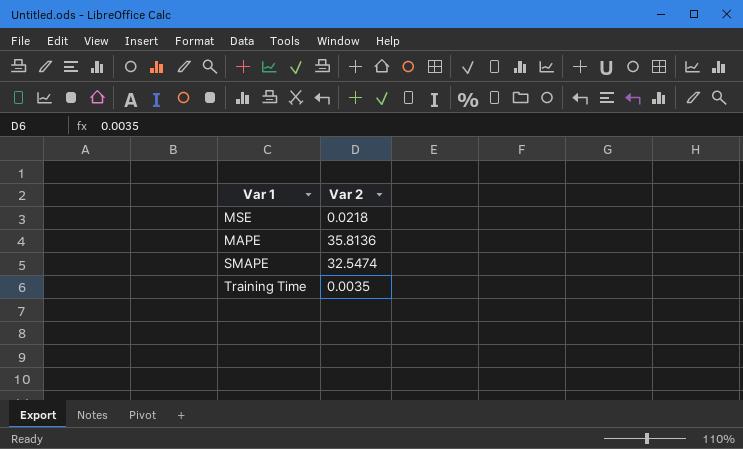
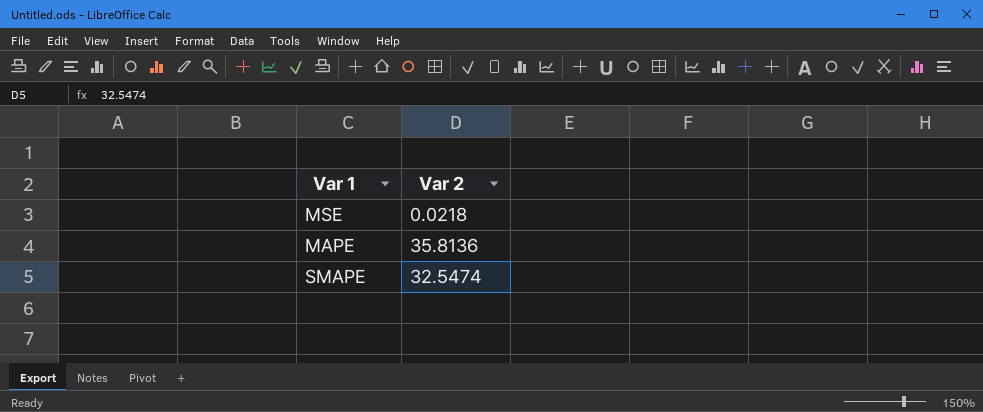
row Training Time: 0.0035 -> none

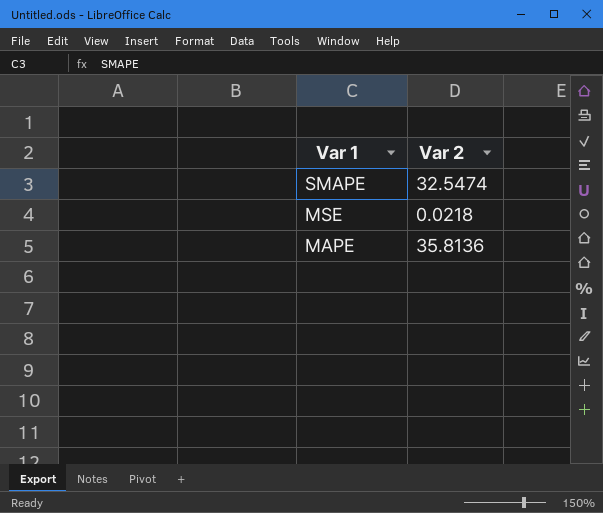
row order: none -> Var 1 descending

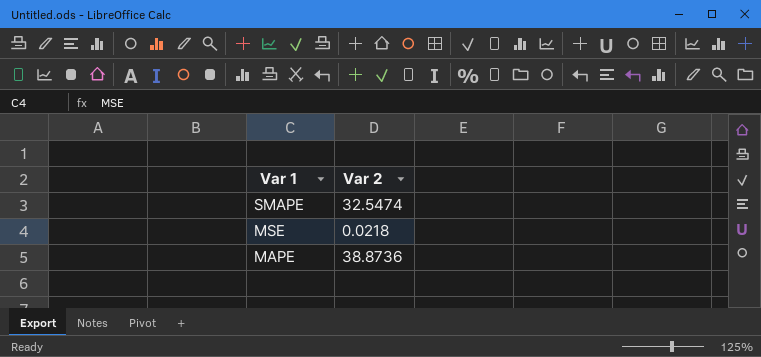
MAPE | Var 2: 35.8136 -> 38.8736

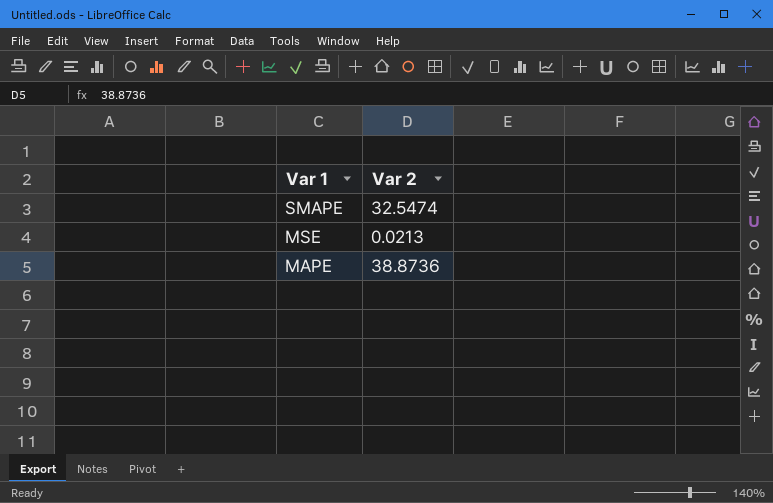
MSE | Var 2: 0.0218 -> 0.0213

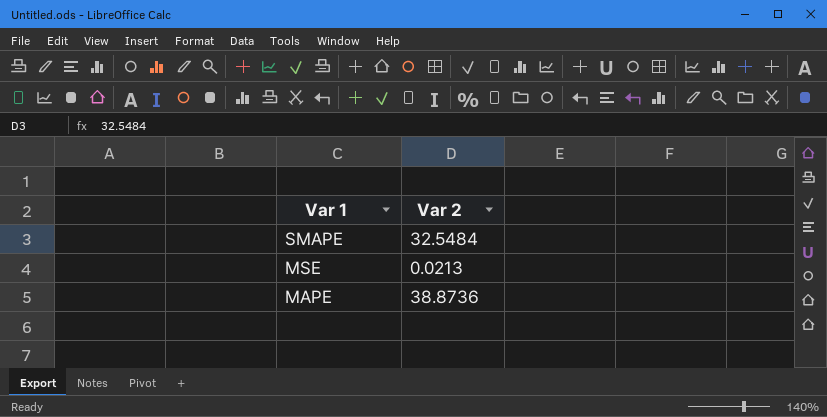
SMAPE | Var 2: 32.5474 -> 32.5484

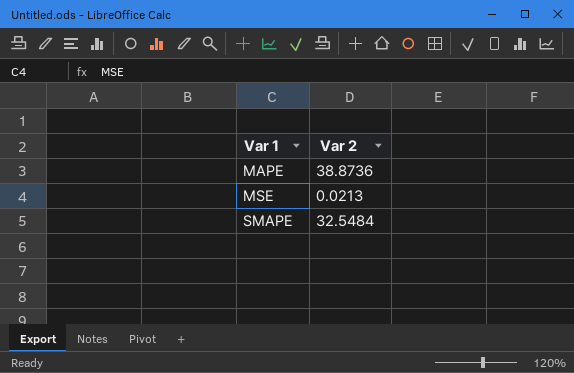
row order: Var 1 descending -> Var 1 ascending

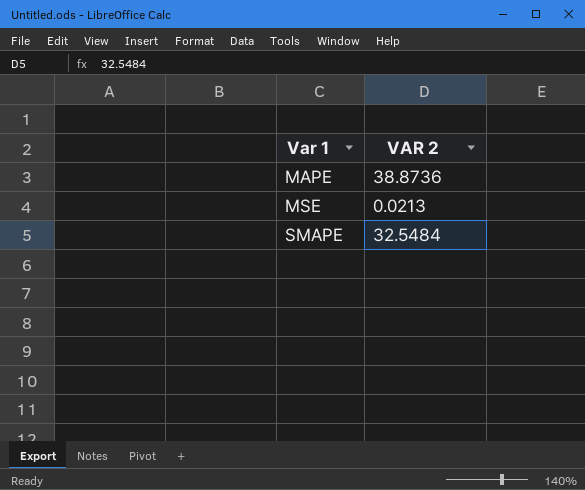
column name: Var 2 -> VAR 2

